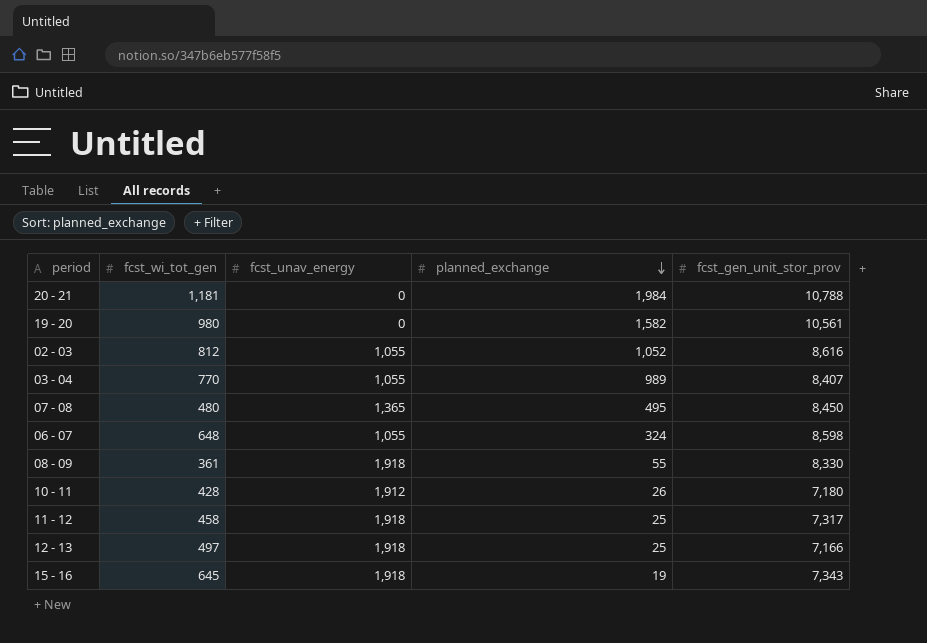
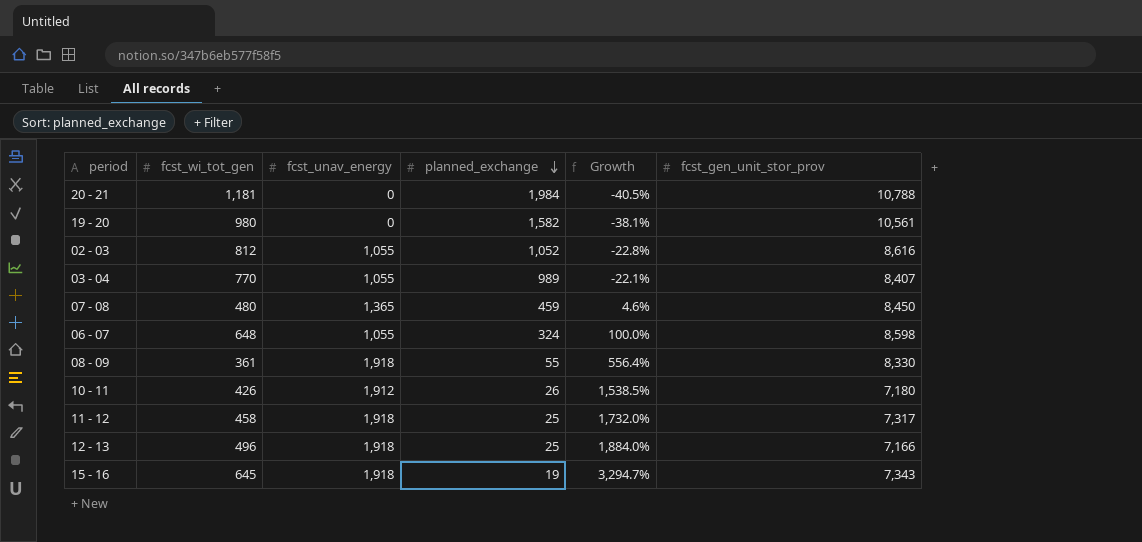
column Growth | formula: none -> ([fcst_wi_tot_gen] - [planned_exchange]) / [planned_exchange]
07 - 08 | planned_exchange: 495 -> 459
10 - 11 | fcst_wi_tot_gen: 428 -> 426
12 - 13 | fcst_wi_tot_gen: 497 -> 496

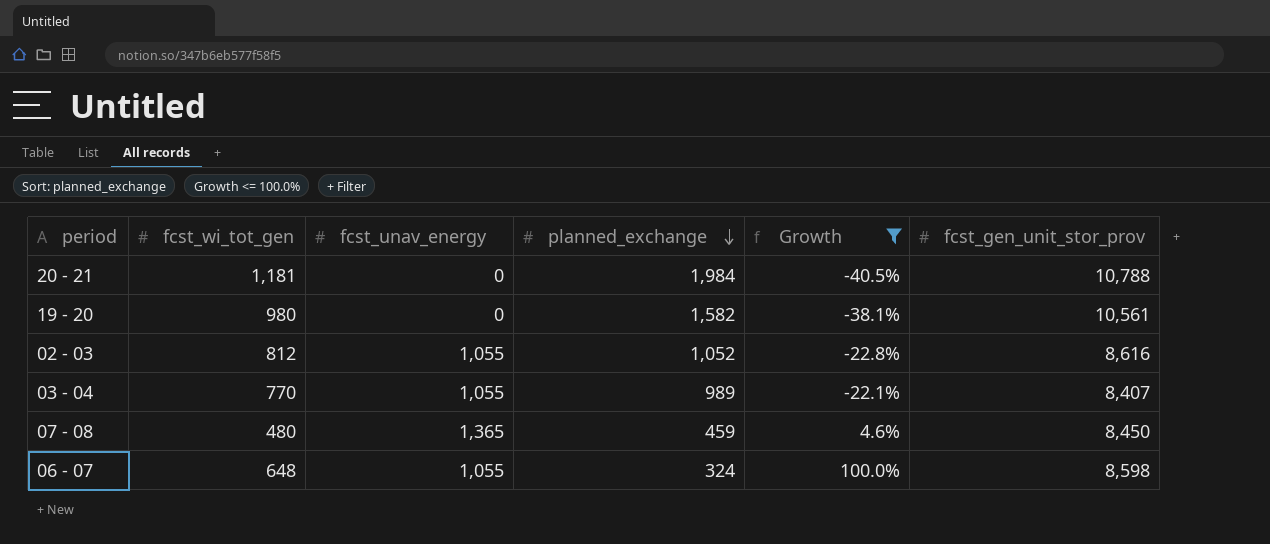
filter: none -> Growth <= 100.0%

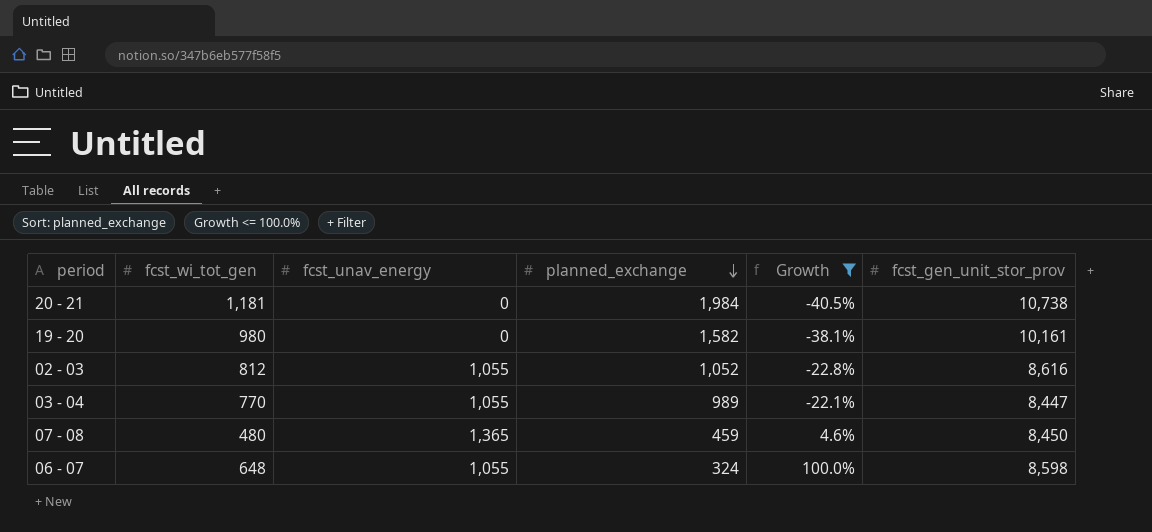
20 - 21 | fcst_gen_unit_stor_prov: 10,788 -> 10,738
19 - 20 | fcst_gen_unit_stor_prov: 10,561 -> 10,161
03 - 04 | fcst_gen_unit_stor_prov: 8,407 -> 8,447

